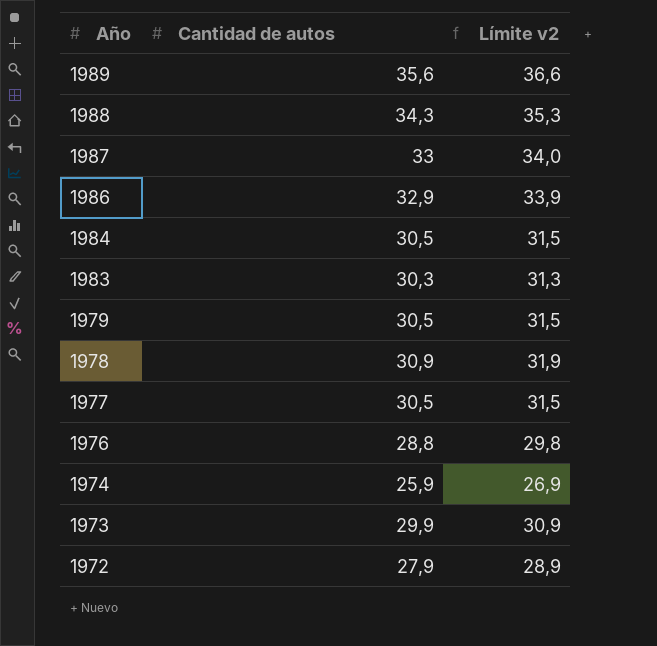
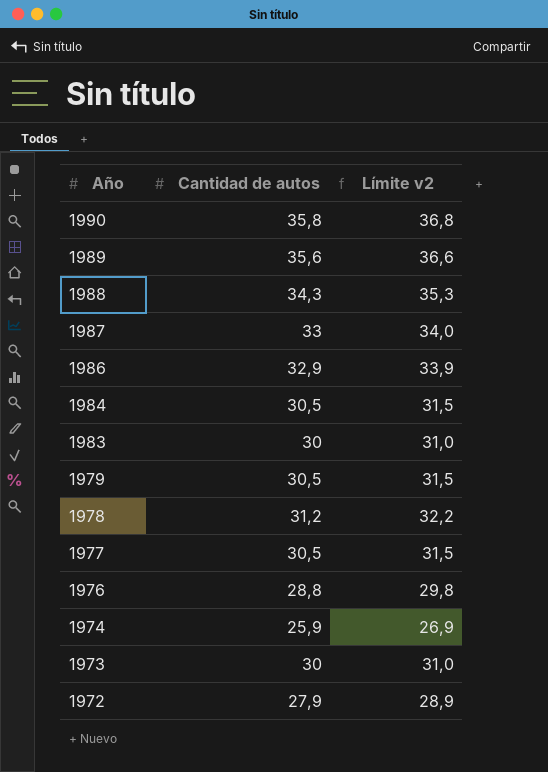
row 1990: none -> 35,8 | 36,8
1983 | Cantidad de autos: 30,3 -> 30
1983 | Límite v2: 31,3 -> 31,0
1978 | Cantidad de autos: 30,9 -> 31,2
1978 | Límite v2: 31,9 -> 32,2
1973 | Cantidad de autos: 29,9 -> 30
1973 | Límite v2: 30,9 -> 31,0

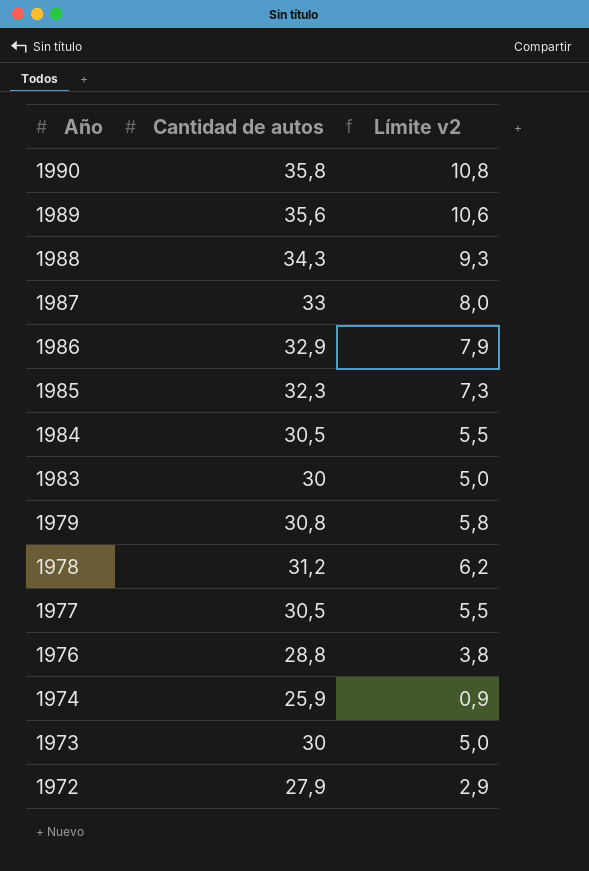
column Límite v2 | formula: [Cantidad de autos] + 1 -> [Cantidad de autos] - 25
row 1985: none -> 32,3 | 7,3
1979 | Cantidad de autos: 30,5 -> 30,8

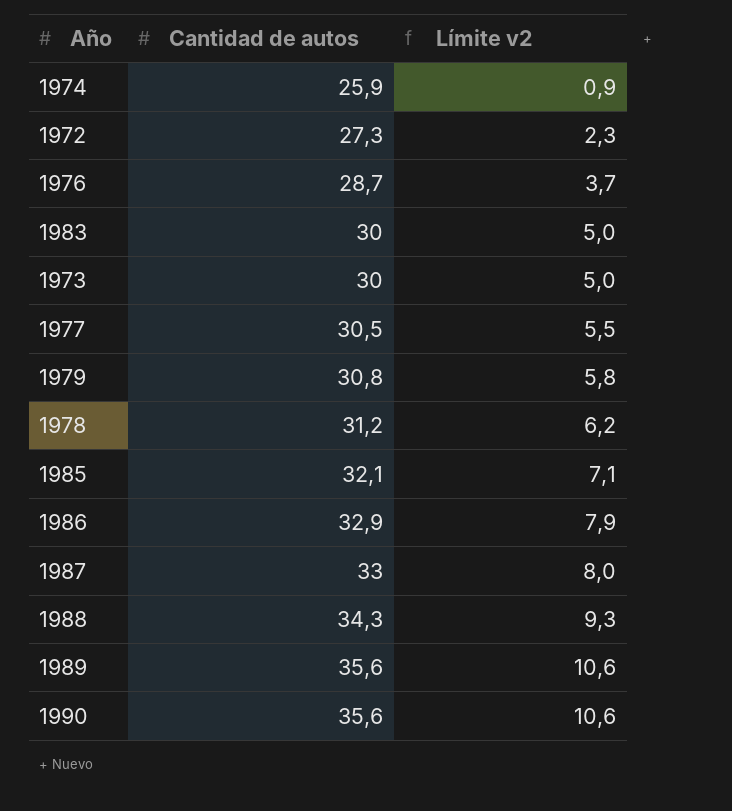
row order: Año descending -> Cantidad de autos ascending
row 1984: 30,5 | 5,5 -> none
1972 | Cantidad de autos: 27,9 -> 27,3
1972 | Límite v2: 2,9 -> 2,3
1976 | Cantidad de autos: 28,8 -> 28,7
1976 | Límite v2: 3,8 -> 3,7
1985 | Cantidad de autos: 32,3 -> 32,1
1985 | Límite v2: 7,3 -> 7,1
1990 | Cantidad de autos: 35,8 -> 35,6
1990 | Límite v2: 10,8 -> 10,6

